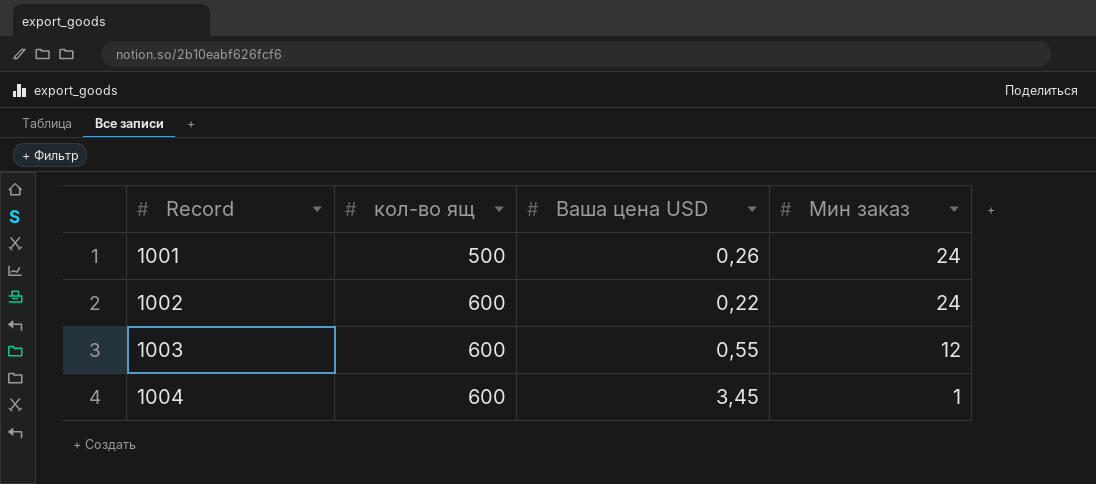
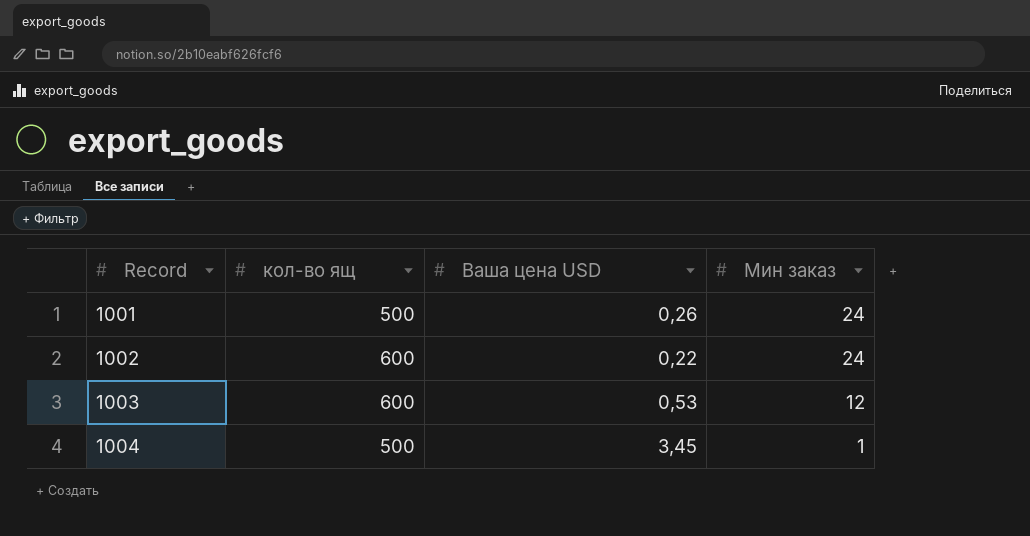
1003 | Ваша цена USD: 0,55 -> 0,53
1004 | кол-во ящ: 600 -> 500

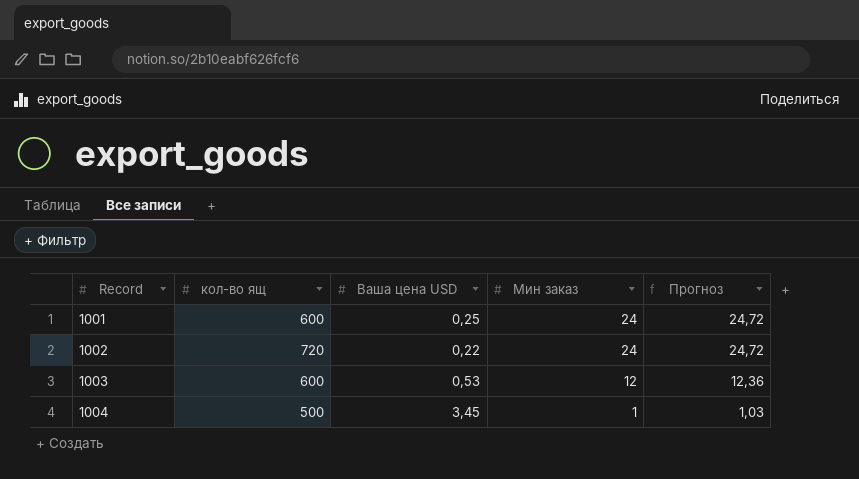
column Прогноз | formula: none -> [Мин заказ] * 1,03
1001 | кол-во ящ: 500 -> 600
1001 | Ваша цена USD: 0,26 -> 0,25
1002 | кол-во ящ: 600 -> 720

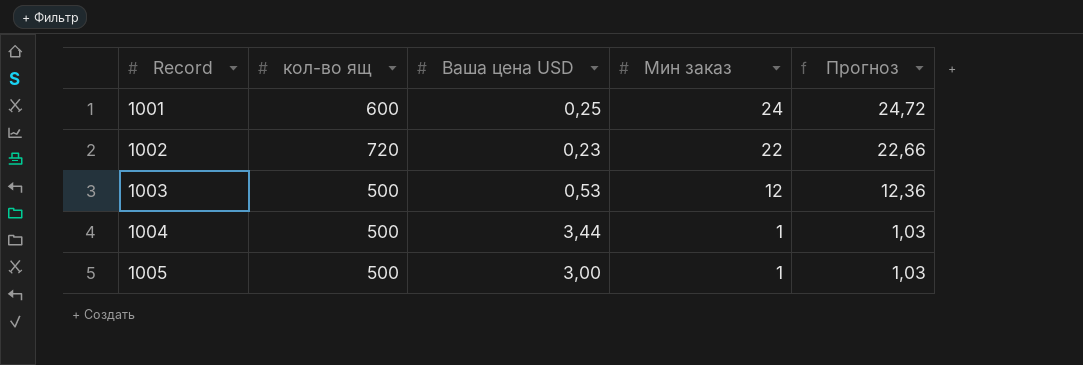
1002 | Ваша цена USD: 0,22 -> 0,23
1002 | Мин заказ: 24 -> 22
1002 | Прогноз: 24,72 -> 22,66
1003 | кол-во ящ: 600 -> 500
1004 | Ваша цена USD: 3,45 -> 3,44
row 1005: none -> 500 | 3,00 | 1 | 1,03

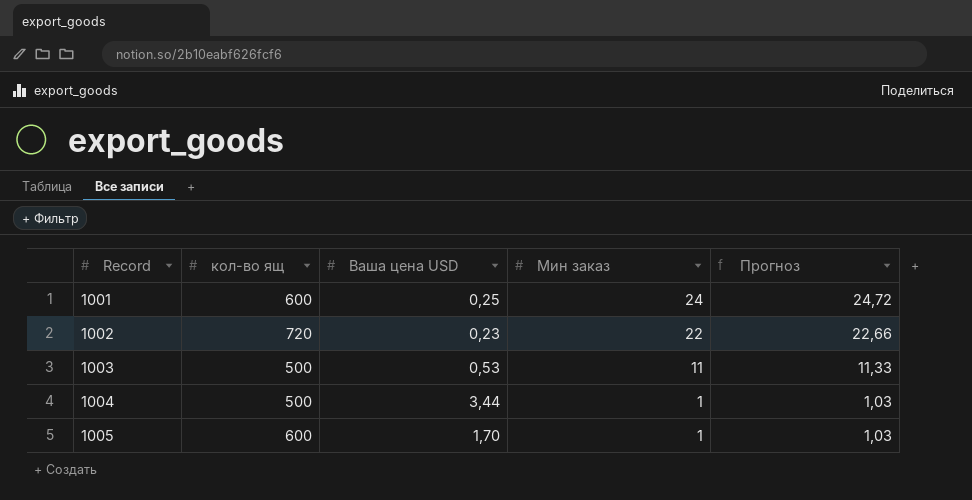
1003 | Мин заказ: 12 -> 11
1003 | Прогноз: 12,36 -> 11,33
1005 | кол-во ящ: 500 -> 600
1005 | Ваша цена USD: 3,00 -> 1,70

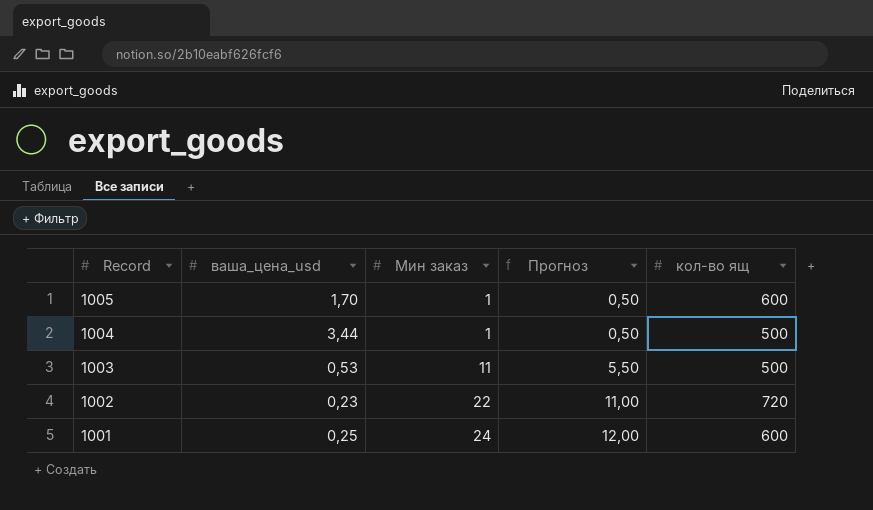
row order: Record ascending -> Record descending
column name: Ваша цена USD -> ваша_цена_usd
column Прогноз | formula: [Мин заказ] * 1,03 -> [Мин заказ] * 0,5
column кол-во ящ | position: 2 -> 5

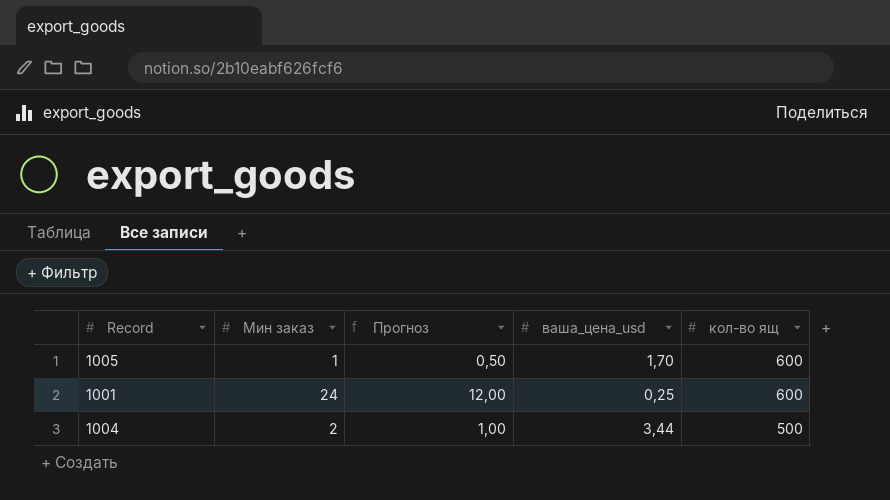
row order: Record descending -> кол-во ящ descending
column ваша_цена_usd | position: 2 -> 4
row 1003: 0,53 | 11 | 5,50 | 500 -> none
row 1002: 0,23 | 22 | 11,00 | 720 -> none
1004 | Мин заказ: 1 -> 2
1004 | Прогноз: 0,50 -> 1,00

